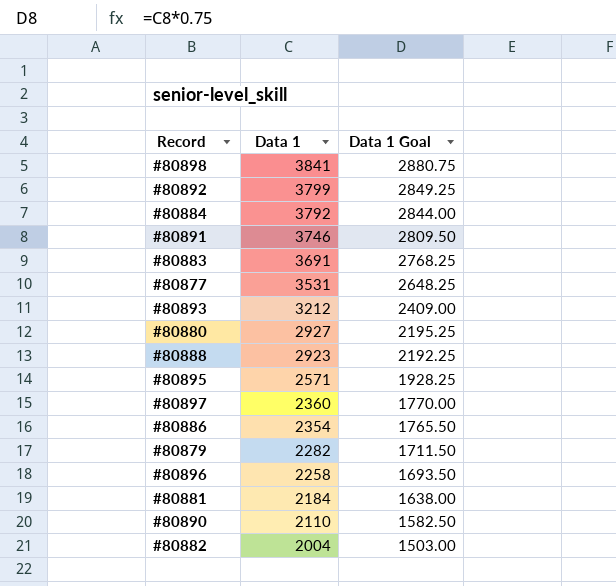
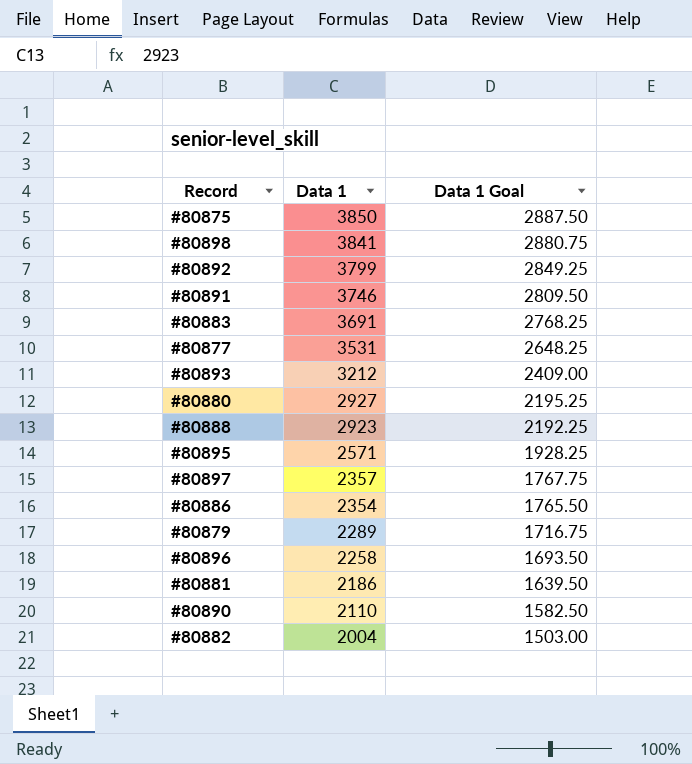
row #80884: 3792 | 2844.00 -> none
row #80875: none -> 3850 | 2887.50
#80897 | Data 1: 2360 -> 2357
#80897 | Data 1 Goal: 1770.00 -> 1767.75
#80879 | Data 1: 2282 -> 2289
#80879 | Data 1 Goal: 1711.50 -> 1716.75
#80881 | Data 1: 2184 -> 2186
#80881 | Data 1 Goal: 1638.00 -> 1639.50

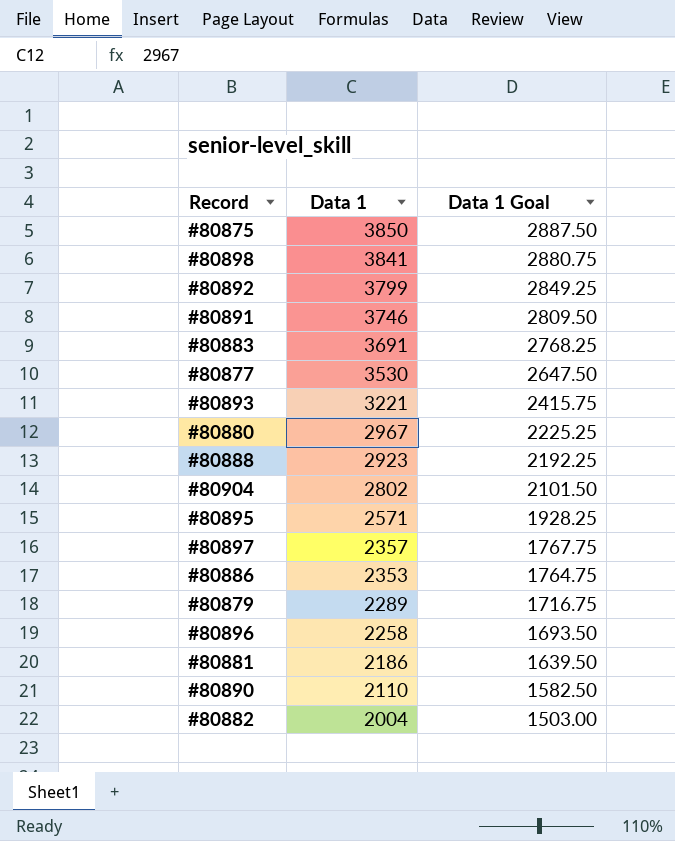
#80877 | Data 1: 3531 -> 3530
#80877 | Data 1 Goal: 2648.25 -> 2647.50
#80893 | Data 1: 3212 -> 3221
#80893 | Data 1 Goal: 2409.00 -> 2415.75
#80880 | Data 1: 2927 -> 2967
#80880 | Data 1 Goal: 2195.25 -> 2225.25
row #80904: none -> 2802 | 2101.50
#80886 | Data 1: 2354 -> 2353
#80886 | Data 1 Goal: 1765.50 -> 1764.75

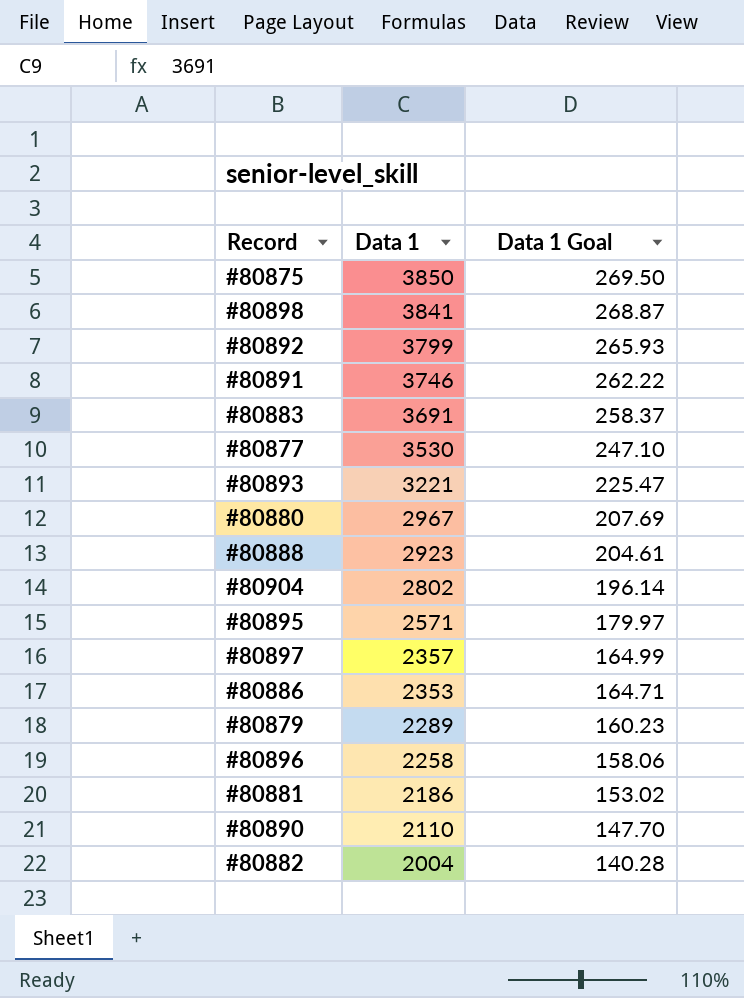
column Data 1 Goal | formula: [Data 1] * 0.75 -> [Data 1] * 0.07

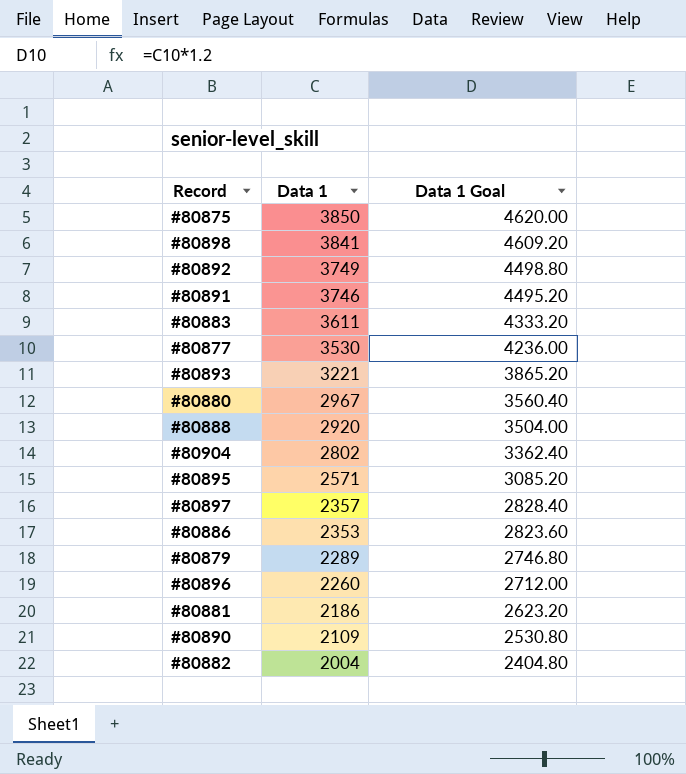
column Data 1 Goal | formula: [Data 1] * 0.07 -> [Data 1] * 1.2
#80892 | Data 1: 3799 -> 3749
#80883 | Data 1: 3691 -> 3611
#80888 | Data 1: 2923 -> 2920
#80896 | Data 1: 2258 -> 2260
#80890 | Data 1: 2110 -> 2109

